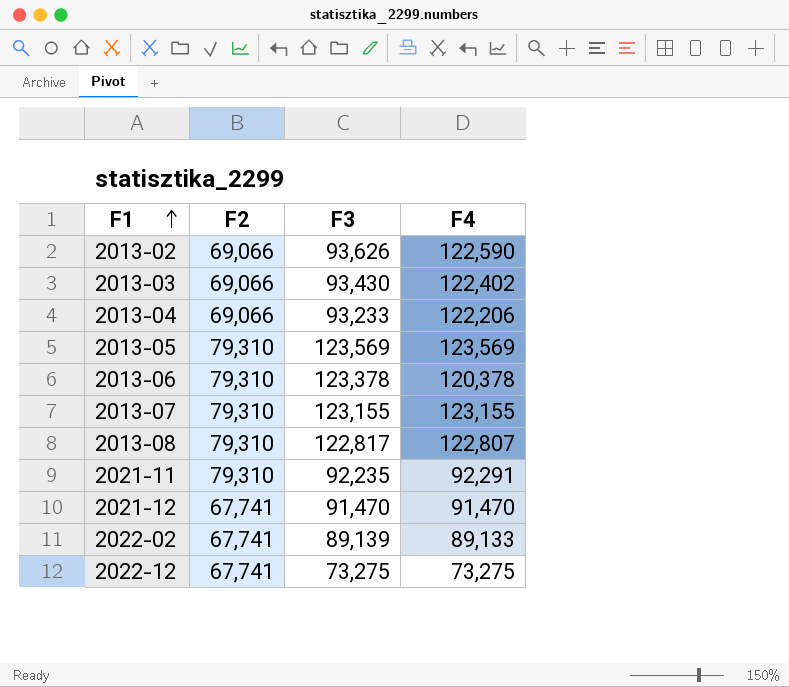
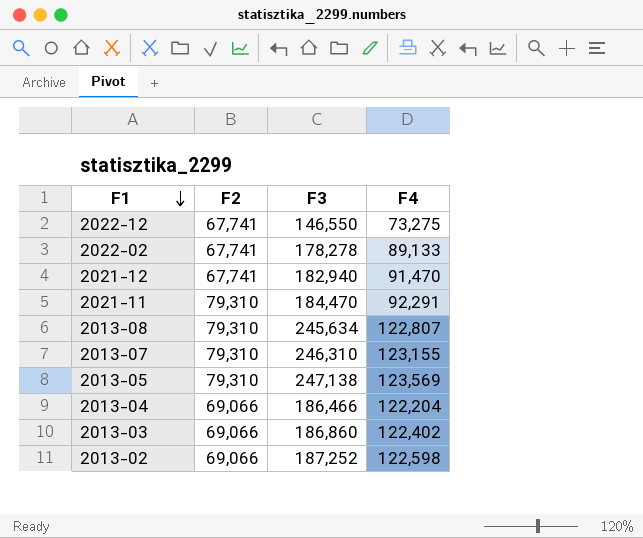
row order: F1 ascending -> F1 descending
row 2013-06: 79,310 | 123,378 | 120,378 -> none
2022-12 | F3: 73,275 -> 146,550
2022-02 | F3: 89,139 -> 178,278
2021-12 | F3: 91,470 -> 182,940
2021-11 | F3: 92,235 -> 184,470
2013-08 | F3: 122,817 -> 245,634
2013-07 | F3: 123,155 -> 246,310
2013-05 | F3: 123,569 -> 247,138
2013-04 | F3: 93,233 -> 186,466
2013-04 | F4: 122,206 -> 122,204
2013-03 | F3: 93,430 -> 186,860
2013-02 | F3: 93,626 -> 187,252
2013-02 | F4: 122,590 -> 122,598

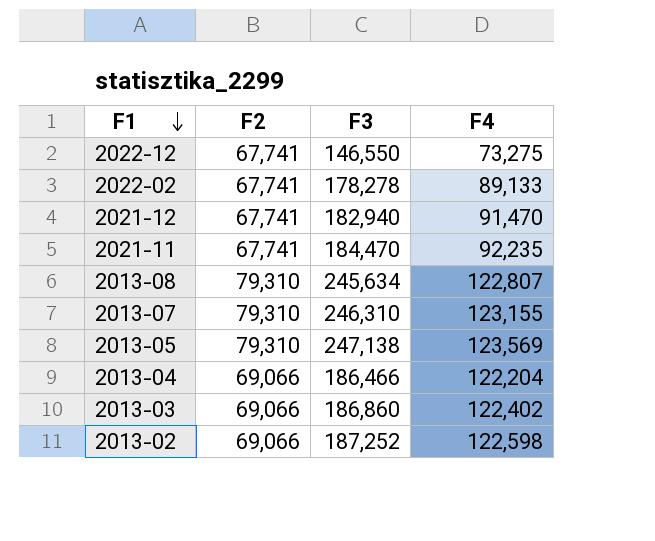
2021-11 | F2: 79,310 -> 67,741
2021-11 | F4: 92,291 -> 92,235

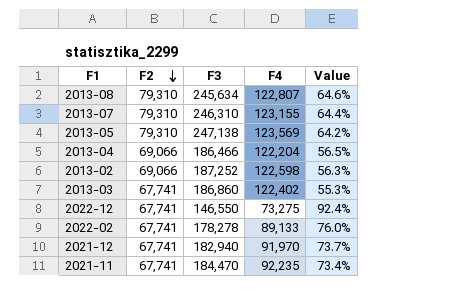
row order: F1 descending -> F2 descending
column Value | formula: none -> [F2] / [F4]
2013-03 | F2: 69,066 -> 67,741
2021-12 | F4: 91,470 -> 91,970

